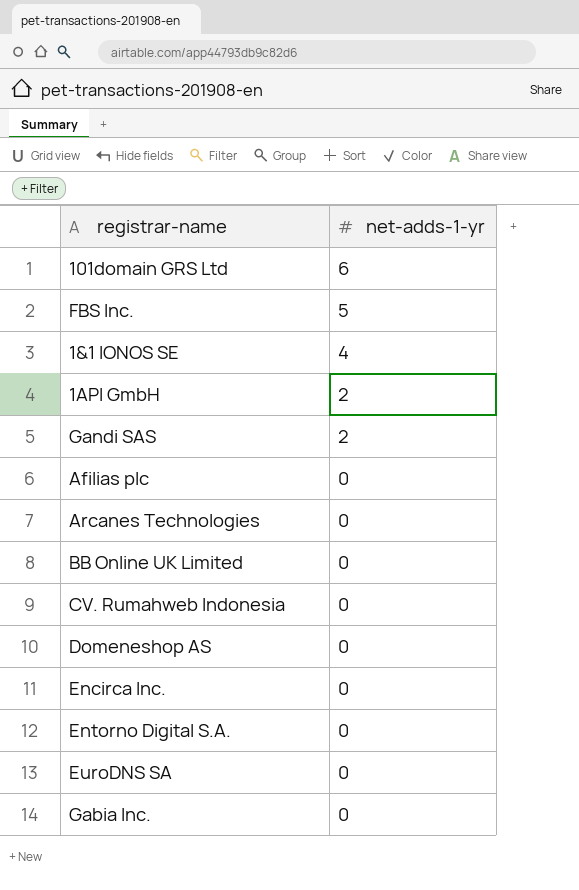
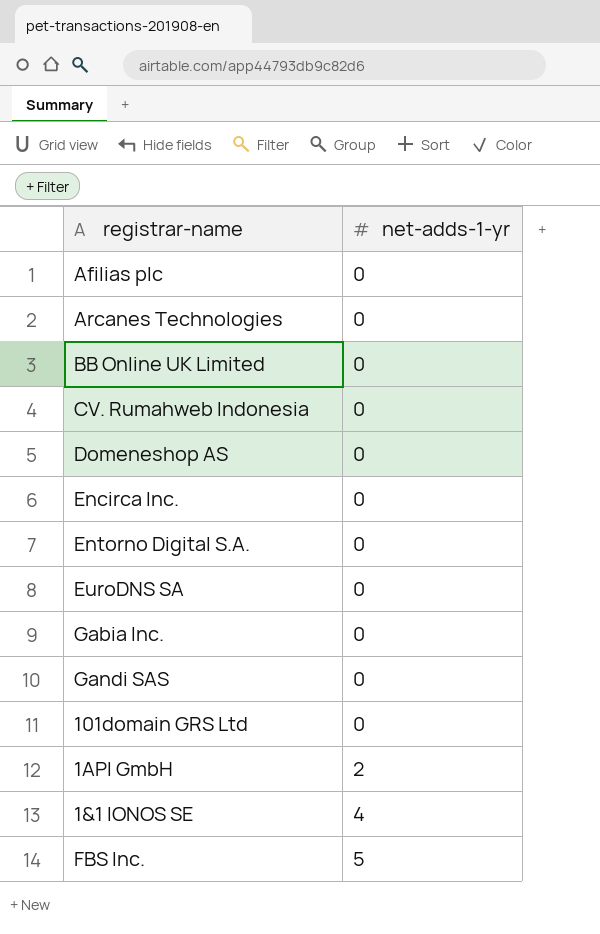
row order: net-adds-1-yr descending -> net-adds-1-yr ascending
Gandi SAS | net-adds-1-yr: 2 -> 0
101domain GRS Ltd | net-adds-1-yr: 6 -> 0

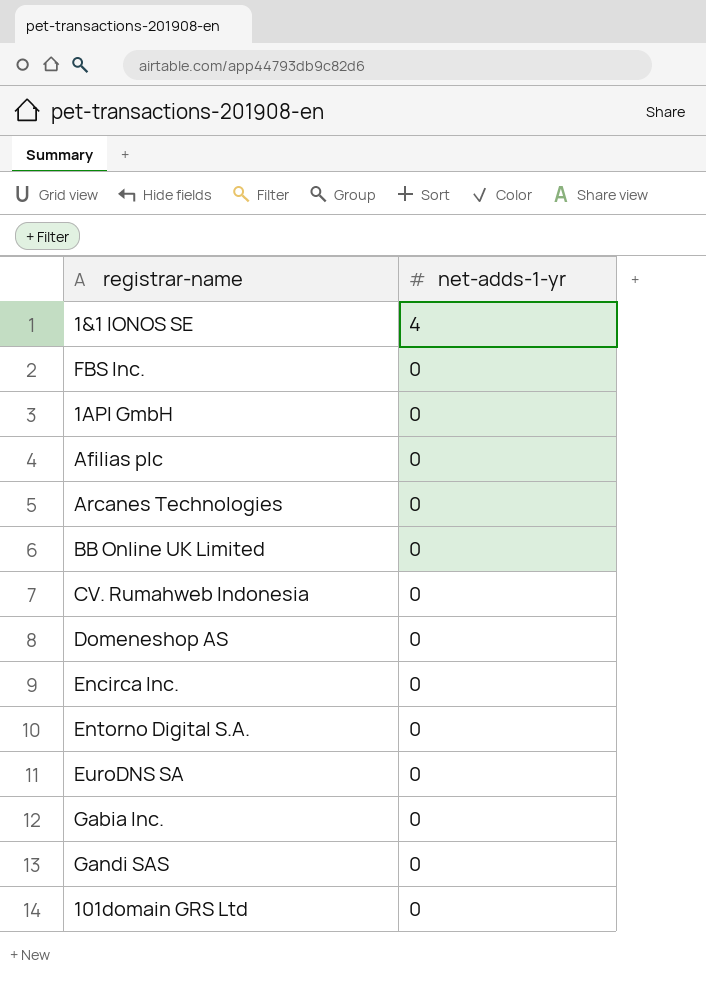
row order: net-adds-1-yr ascending -> net-adds-1-yr descending
FBS Inc. | net-adds-1-yr: 5 -> 0
1API GmbH | net-adds-1-yr: 2 -> 0

